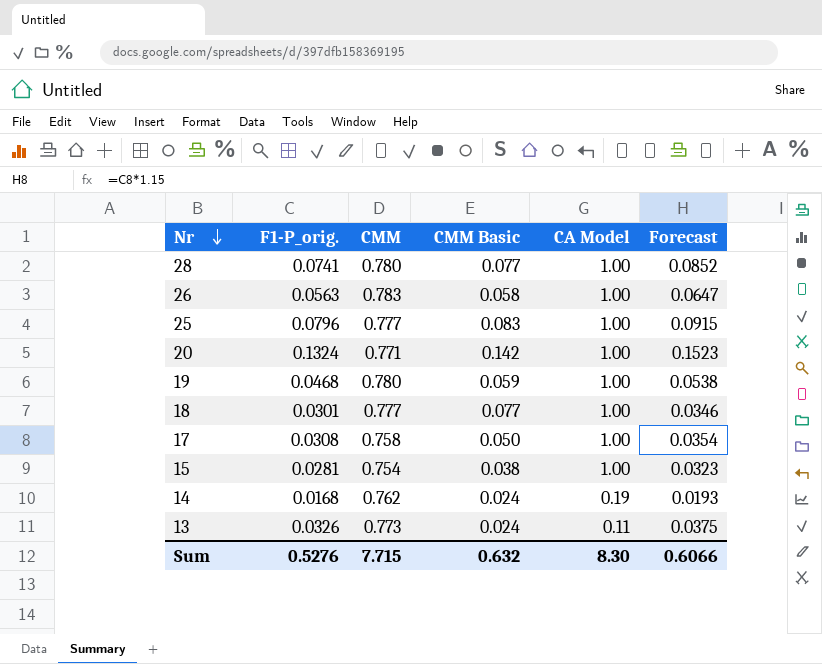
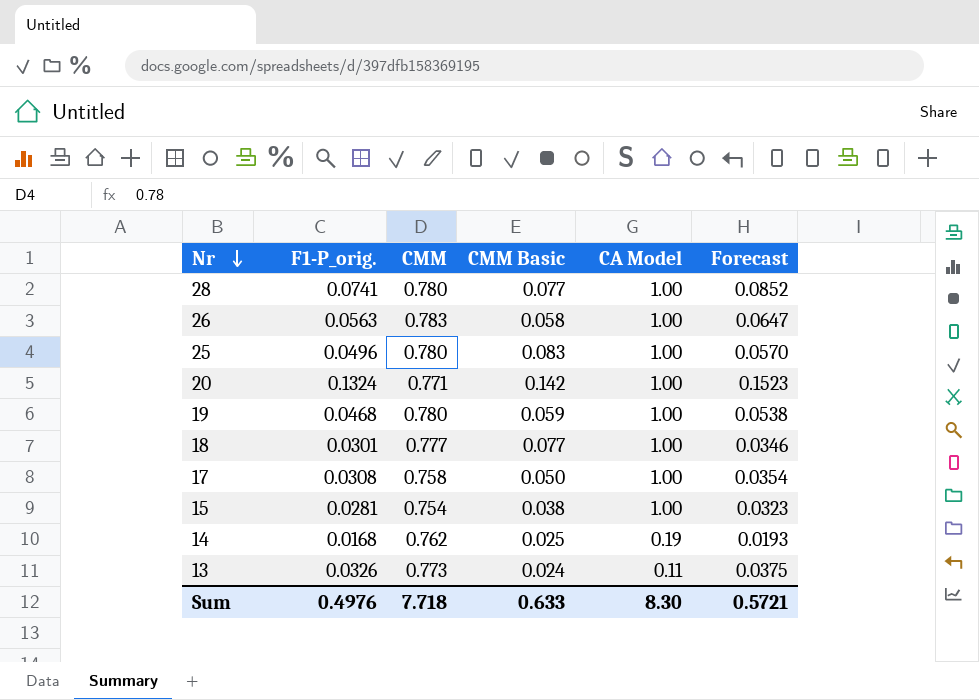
25 | F1-P_orig.: 0.0796 -> 0.0496
25 | CMM: 0.777 -> 0.780
25 | Forecast: 0.0915 -> 0.0570
14 | CMM Basic: 0.024 -> 0.025
Sum | F1-P_orig.: 0.5276 -> 0.4976
Sum | CMM: 7.715 -> 7.718
Sum | CMM Basic: 0.632 -> 0.633
Sum | Forecast: 0.6066 -> 0.5721

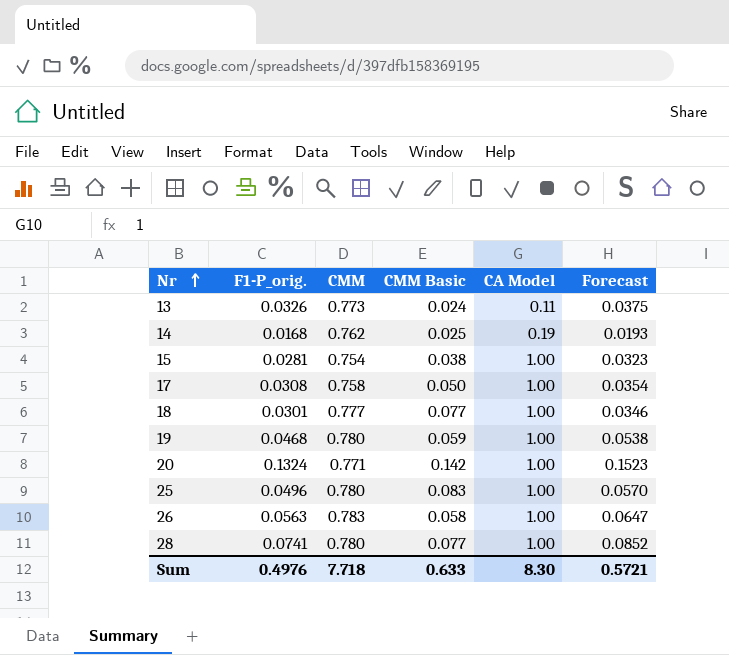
row order: Nr descending -> Nr ascending

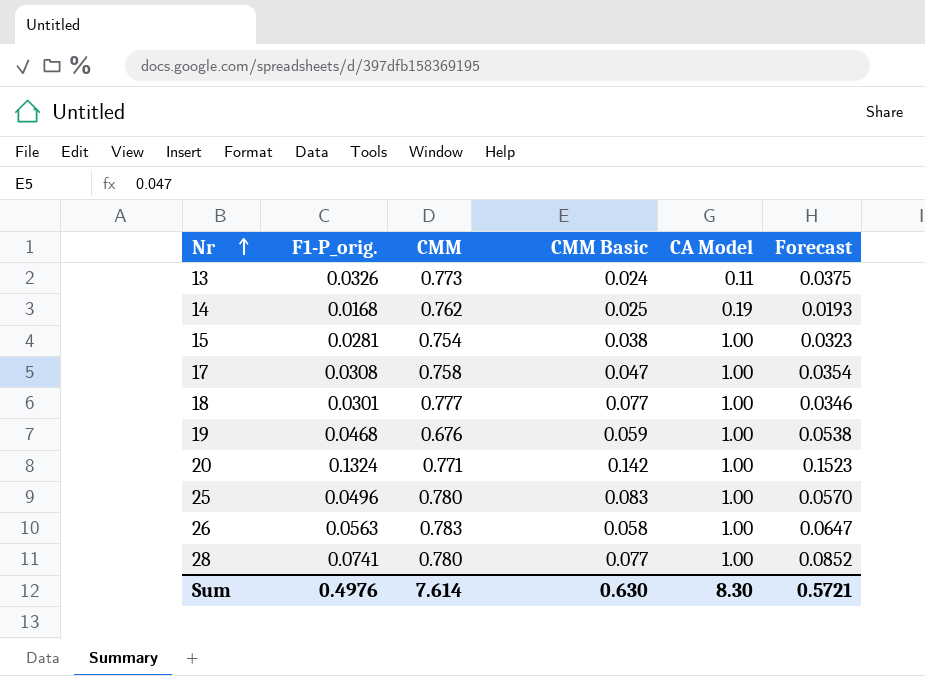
17 | CMM Basic: 0.050 -> 0.047
19 | CMM: 0.780 -> 0.676
Sum | CMM: 7.718 -> 7.614
Sum | CMM Basic: 0.633 -> 0.630

